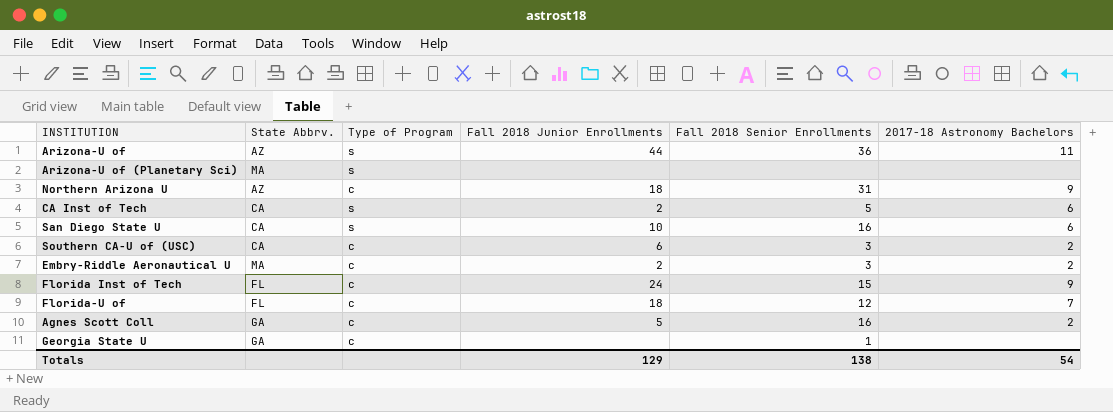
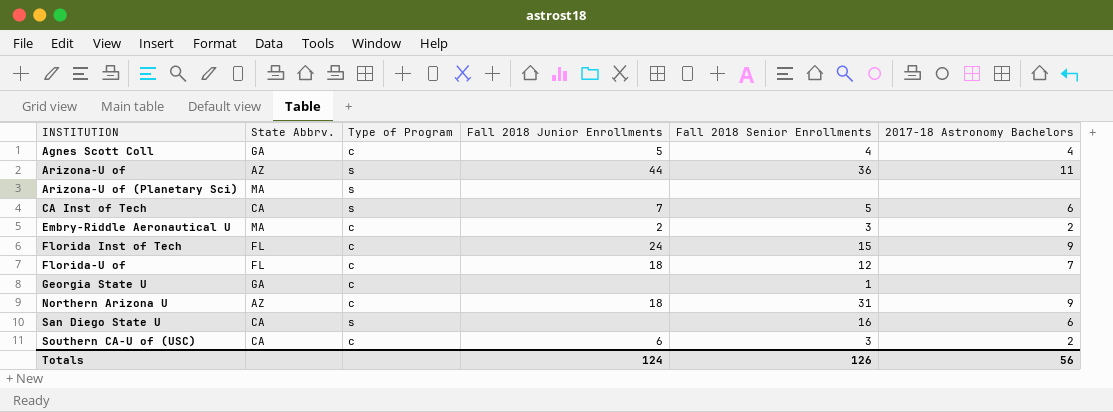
row order: none -> INSTITUTION ascending
Agnes Scott Coll | Fall 2018 Senior Enrollments: 16 -> 4
Agnes Scott Coll | 2017-18 Astronomy Bachelors: 2 -> 4
CA Inst of Tech | Fall 2018 Junior Enrollments: 2 -> 7
San Diego State U | Fall 2018 Junior Enrollments: 10 -> none
Totals | Fall 2018 Junior Enrollments: 129 -> 124
Totals | Fall 2018 Senior Enrollments: 138 -> 126
Totals | 2017-18 Astronomy Bachelors: 54 -> 56

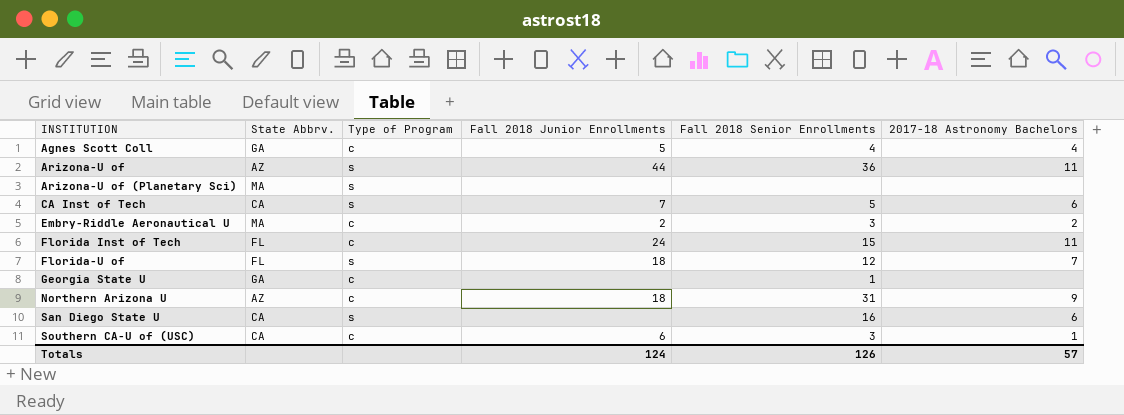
Florida Inst of Tech | 2017-18 Astronomy Bachelors: 9 -> 11
Florida-U of | Type of Program: c -> s
Southern CA-U of (USC) | 2017-18 Astronomy Bachelors: 2 -> 1
Totals | 2017-18 Astronomy Bachelors: 56 -> 57

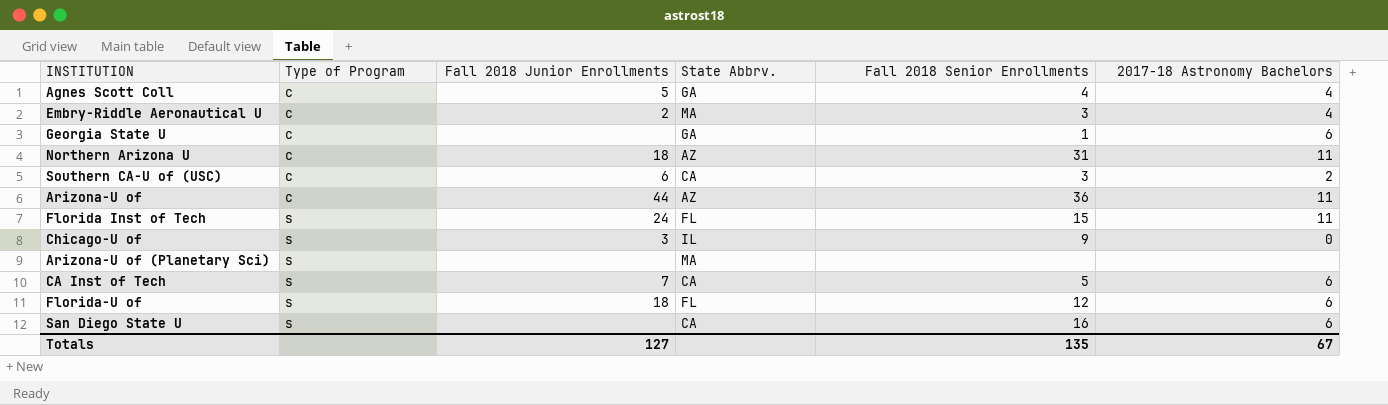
row order: INSTITUTION ascending -> Type of Program ascending
column State Abbrv. | position: 2 -> 4
Embry-Riddle Aeronautical U | 2017-18 Astronomy Bachelors: 2 -> 4
Georgia State U | 2017-18 Astronomy Bachelors: none -> 6
Northern Arizona U | 2017-18 Astronomy Bachelors: 9 -> 11
Southern CA-U of (USC) | 2017-18 Astronomy Bachelors: 1 -> 2
Arizona-U of | Type of Program: s -> c
Florida Inst of Tech | Type of Program: c -> s
row Chicago-U of: none -> s | 3 | IL | 9 | 0
Florida-U of | 2017-18 Astronomy Bachelors: 7 -> 6
Totals | Fall 2018 Junior Enrollments: 124 -> 127
Totals | Fall 2018 Senior Enrollments: 126 -> 135
Totals | 2017-18 Astronomy Bachelors: 57 -> 67

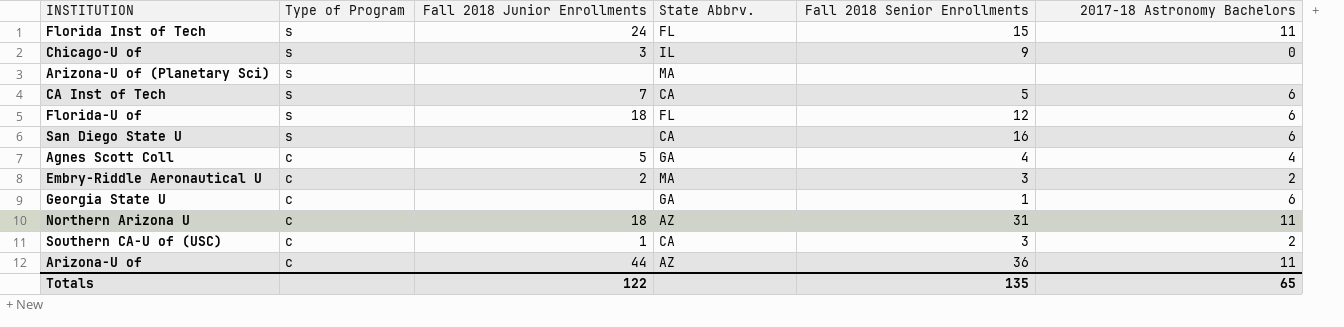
row order: Type of Program ascending -> Type of Program descending
Embry-Riddle Aeronautical U | 2017-18 Astronomy Bachelors: 4 -> 2
Southern CA-U of (USC) | Fall 2018 Junior Enrollments: 6 -> 1
Totals | Fall 2018 Junior Enrollments: 127 -> 122
Totals | 2017-18 Astronomy Bachelors: 67 -> 65

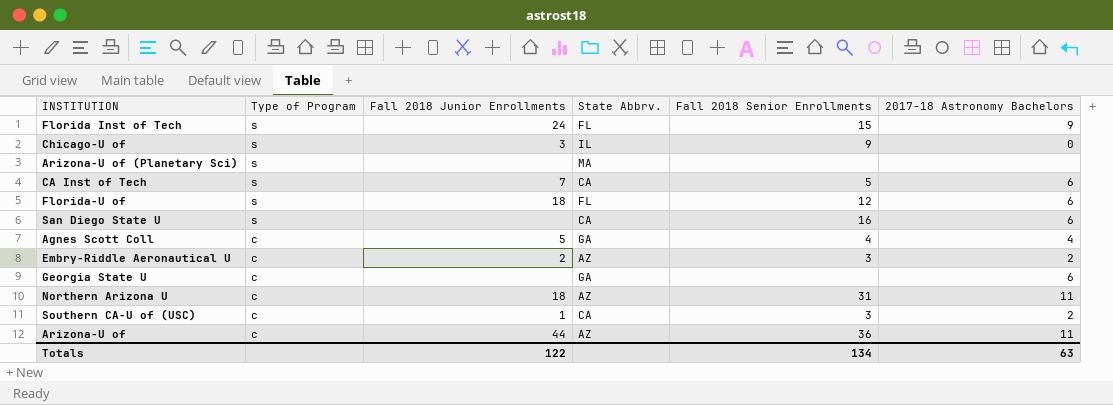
Florida Inst of Tech | 2017-18 Astronomy Bachelors: 11 -> 9
Embry-Riddle Aeronautical U | State Abbrv.: MA -> AZ
Georgia State U | Fall 2018 Senior Enrollments: 1 -> none
Totals | Fall 2018 Senior Enrollments: 135 -> 134
Totals | 2017-18 Astronomy Bachelors: 65 -> 63

